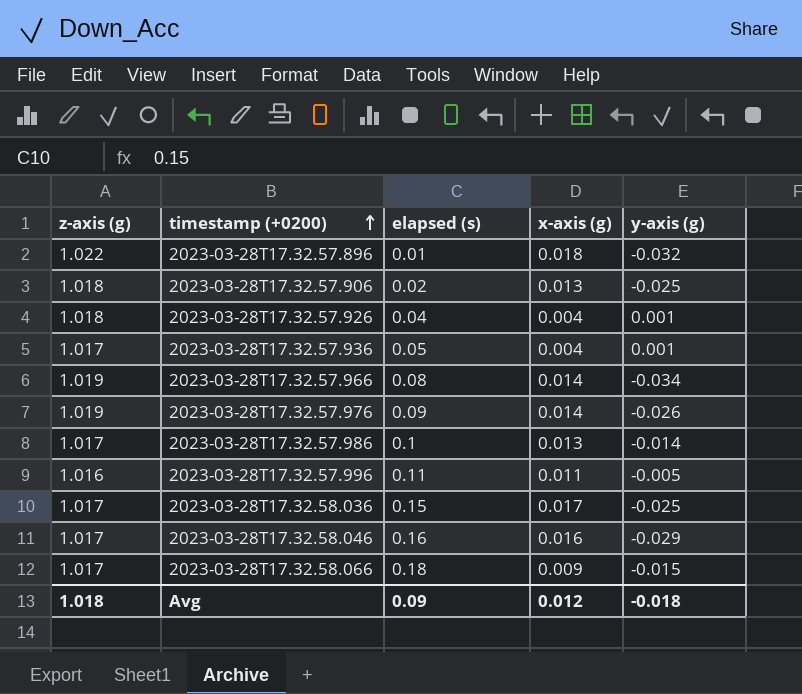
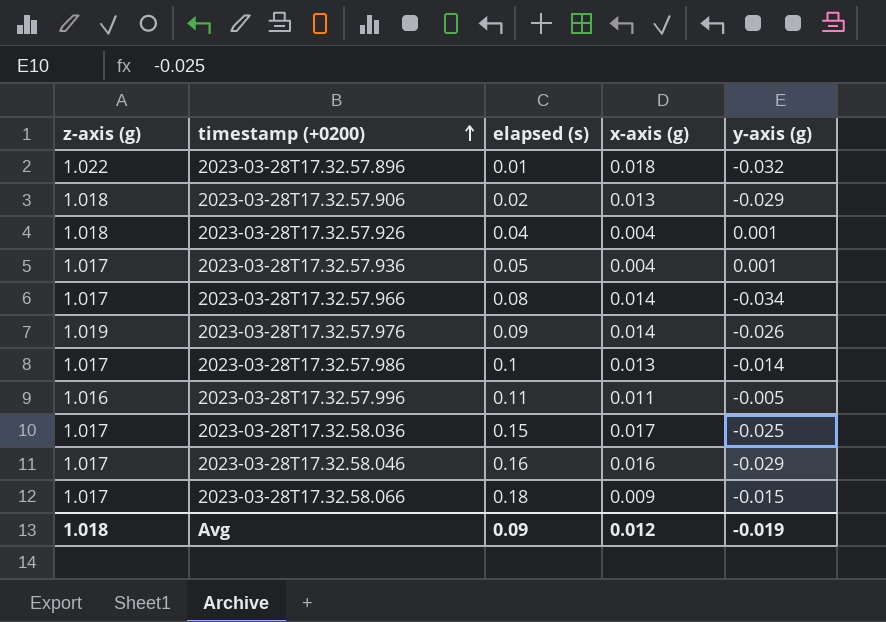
2023-03-28T17.32.57.906 | y-axis (g): -0.025 -> -0.029
2023-03-28T17.32.57.966 | z-axis (g): 1.019 -> 1.017
Avg | y-axis (g): -0.018 -> -0.019

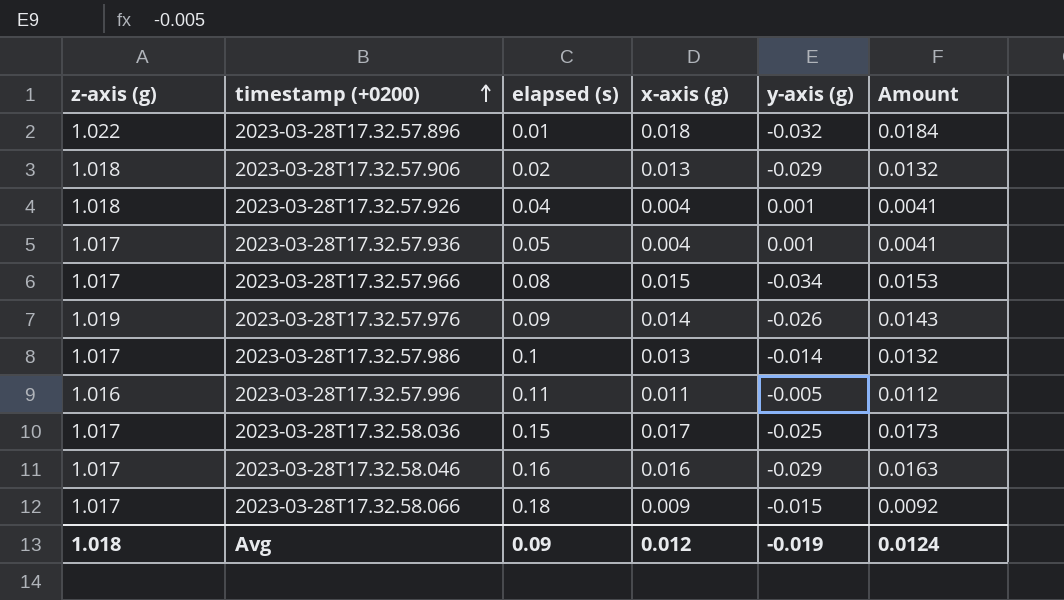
column Amount | formula: none -> [z-axis (g)] * [x-axis (g)]
2023-03-28T17.32.57.966 | x-axis (g): 0.014 -> 0.015

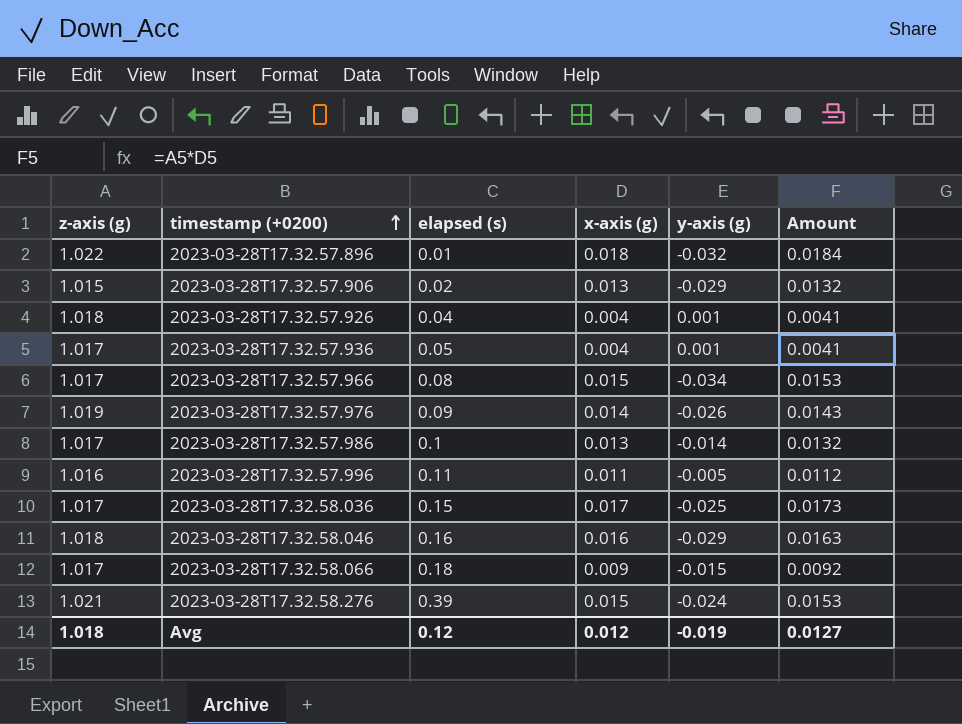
2023-03-28T17.32.57.906 | z-axis (g): 1.018 -> 1.015
2023-03-28T17.32.58.046 | z-axis (g): 1.017 -> 1.018
row 2023-03-28T17.32.58.276: none -> 1.021 | 0.39 | 0.015 | -0.024 | 0.0153
Avg | elapsed (s): 0.09 -> 0.12
Avg | Amount: 0.0124 -> 0.0127

